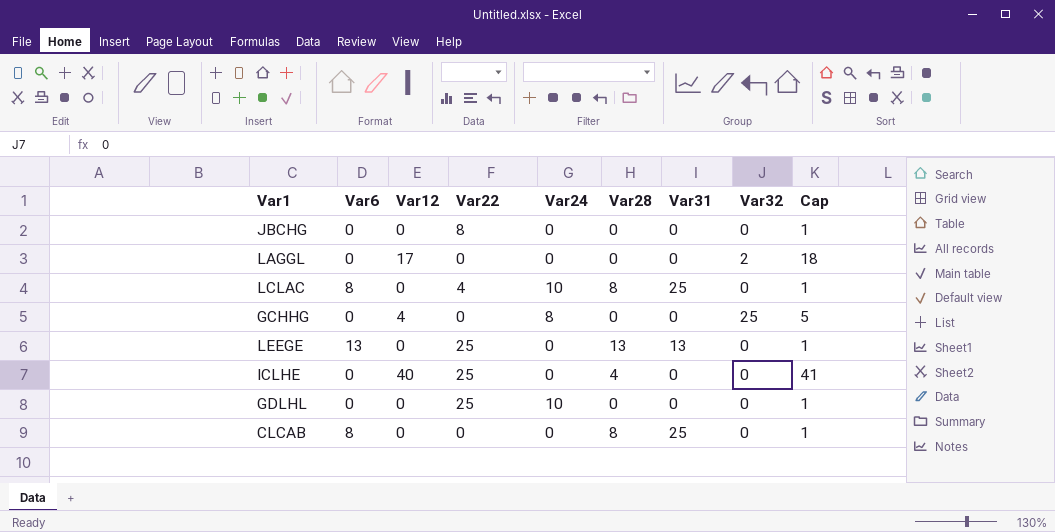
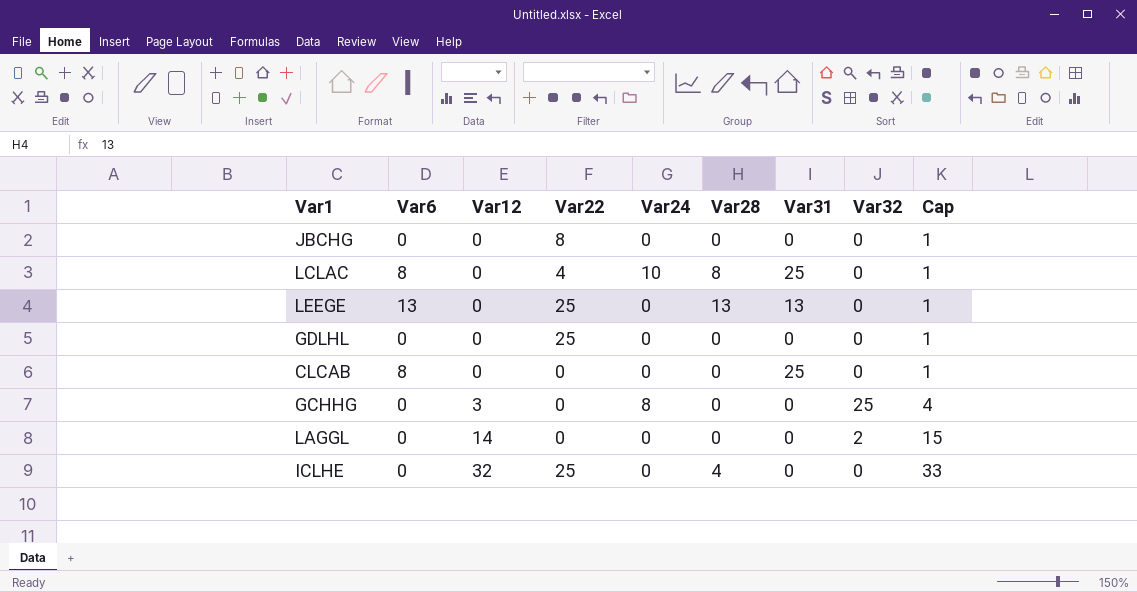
row order: none -> Var12 ascending
GDLHL | Var24: 10 -> 0
CLCAB | Var28: 8 -> 0
GCHHG | Var12: 4 -> 3
GCHHG | Cap: 5 -> 4
LAGGL | Var12: 17 -> 14
LAGGL | Cap: 18 -> 15
ICLHE | Var12: 40 -> 32
ICLHE | Cap: 41 -> 33

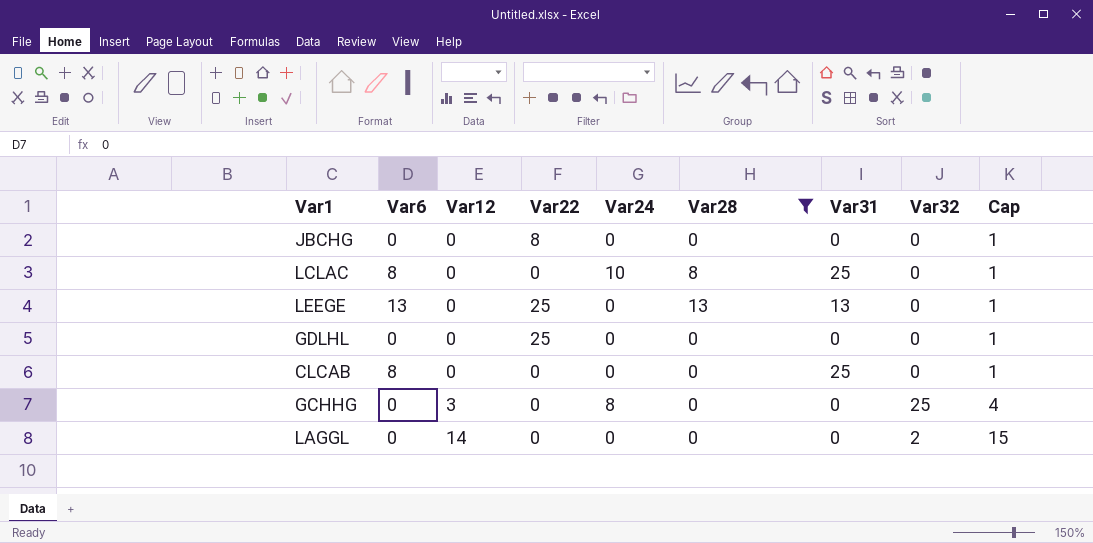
filter: none -> Var28 != 4
LCLAC | Var22: 4 -> 0

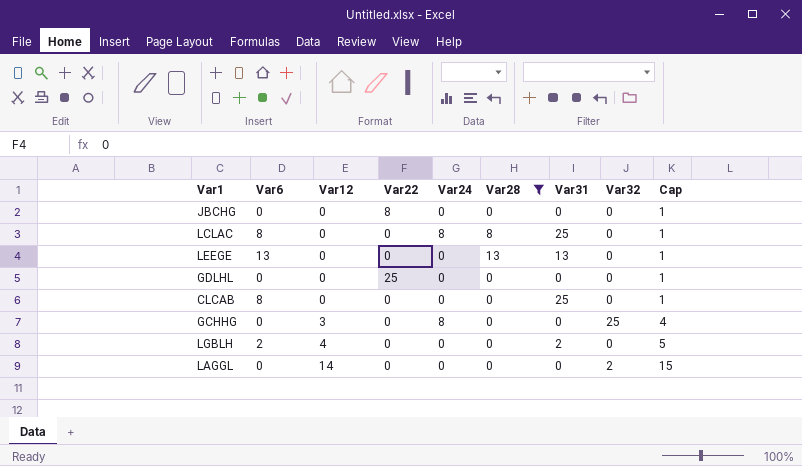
LCLAC | Var24: 10 -> 8
LEEGE | Var22: 25 -> 0
row LGBLH: none -> 2 | 4 | 0 | 0 | 0 | 2 | 0 | 5

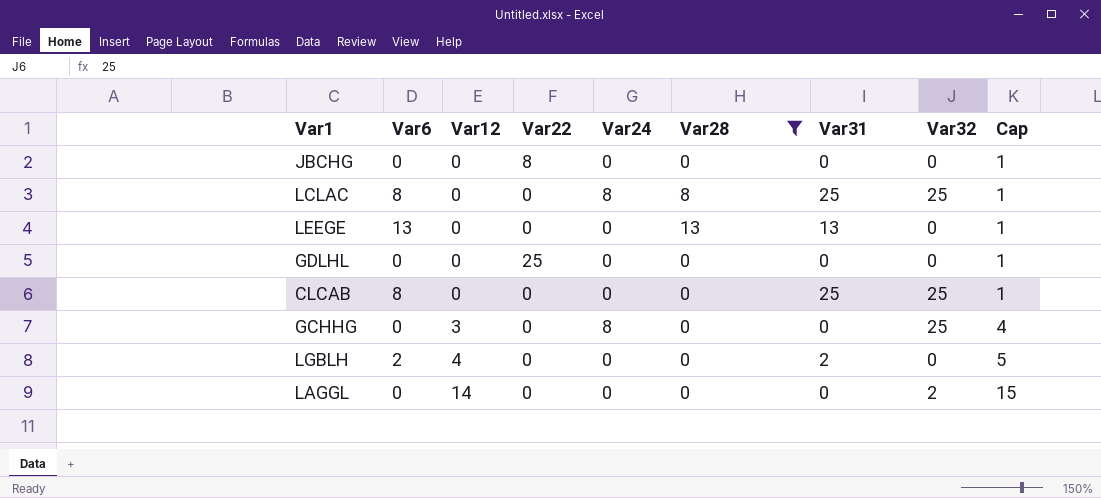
LCLAC | Var32: 0 -> 25
CLCAB | Var32: 0 -> 25

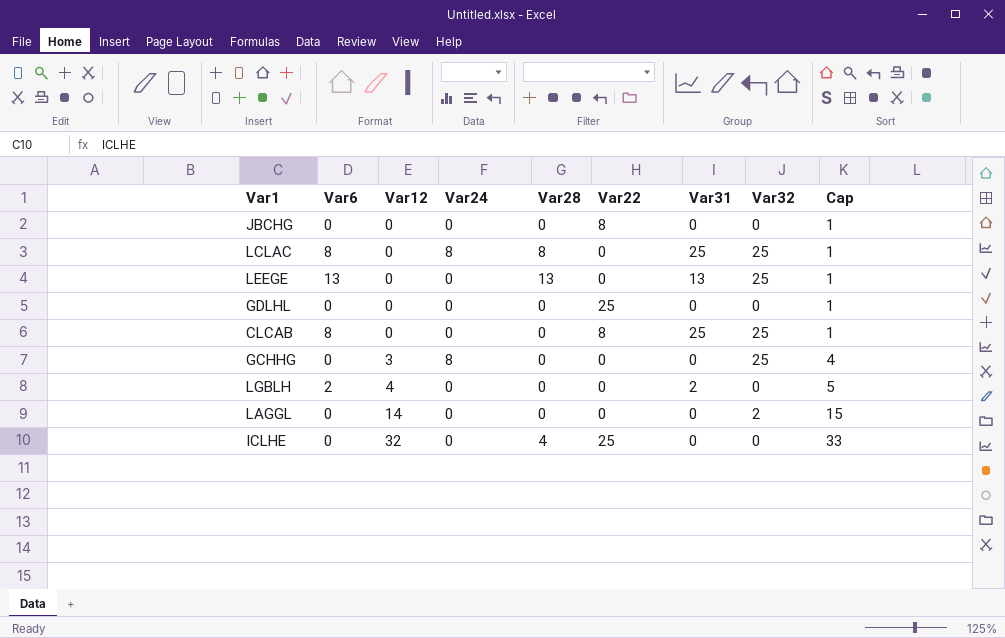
filter: Var28 != 4 -> none
column Var22 | position: 4 -> 6
LEEGE | Var32: 0 -> 25
CLCAB | Var22: 0 -> 8

